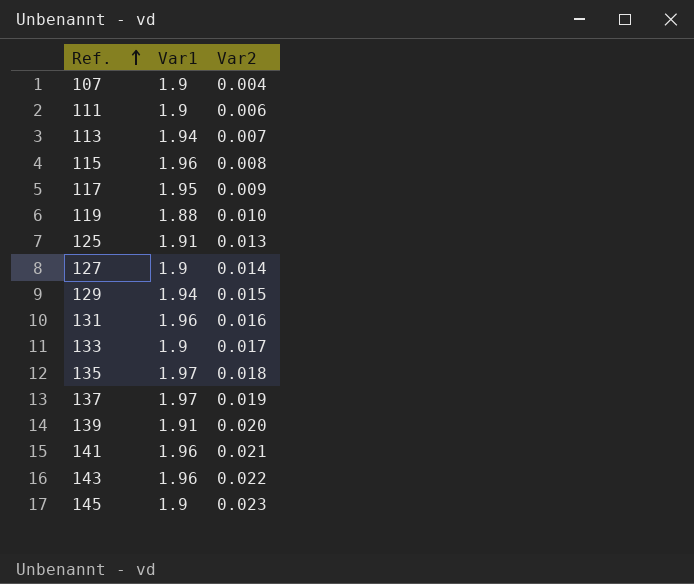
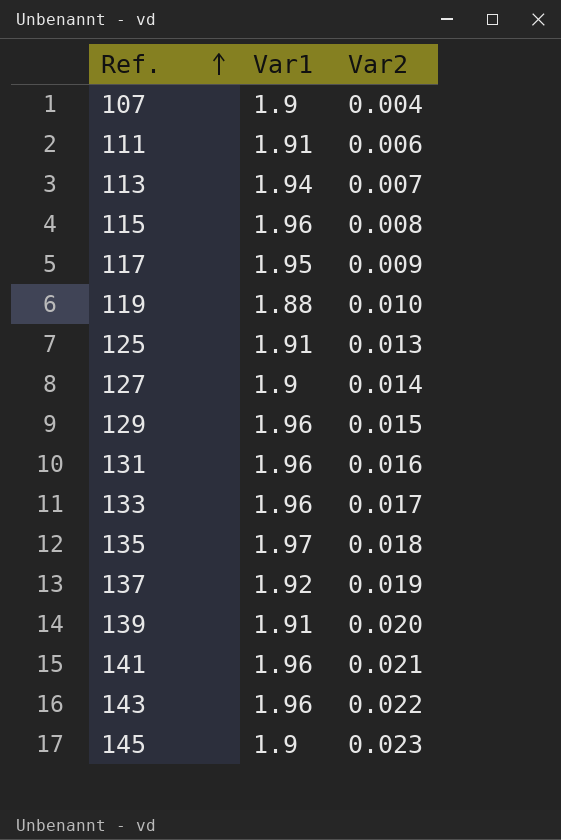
111 | Var1: 1.9 -> 1.91
129 | Var1: 1.94 -> 1.96
133 | Var1: 1.9 -> 1.96
137 | Var1: 1.97 -> 1.92

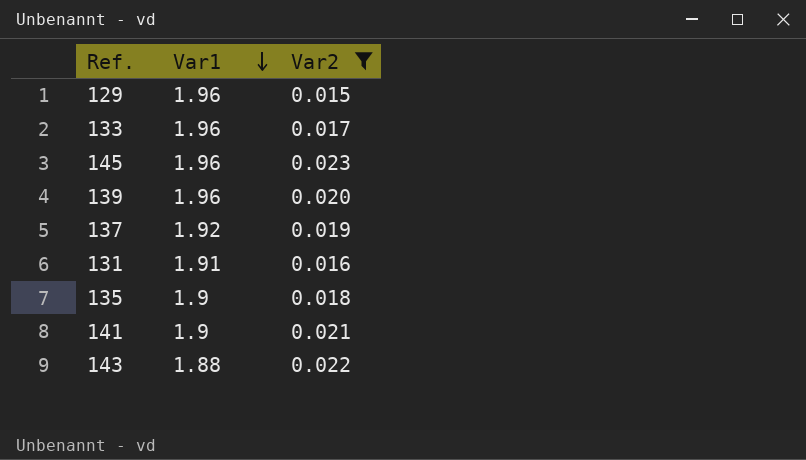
filter: none -> Var2 >= 0.015
row order: Ref. ascending -> Var1 descending
145 | Var1: 1.9 -> 1.96
139 | Var1: 1.91 -> 1.96
131 | Var1: 1.96 -> 1.91
135 | Var1: 1.97 -> 1.9
141 | Var1: 1.96 -> 1.9
143 | Var1: 1.96 -> 1.88

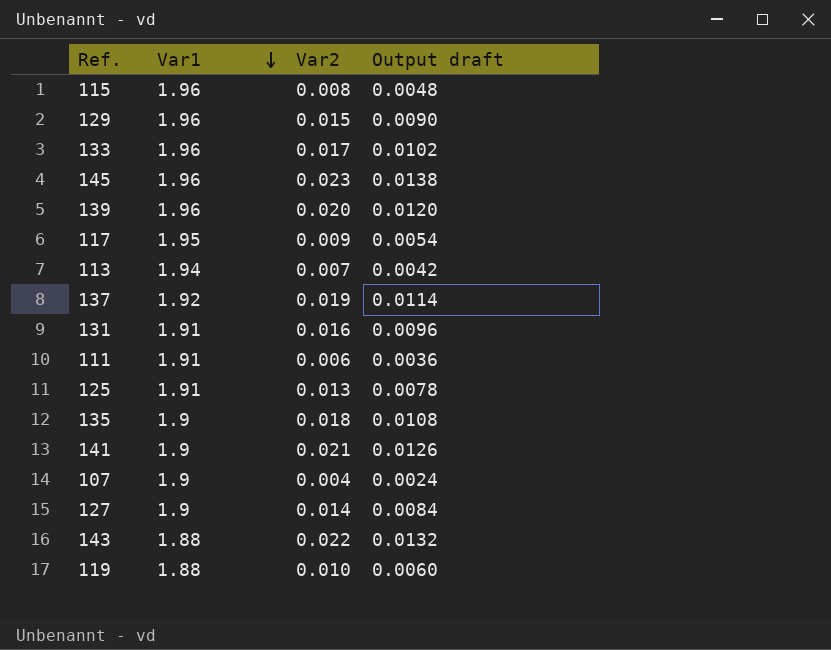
filter: Var2 >= 0.015 -> none
column Output draft | formula: none -> [Var2] * 0.6

